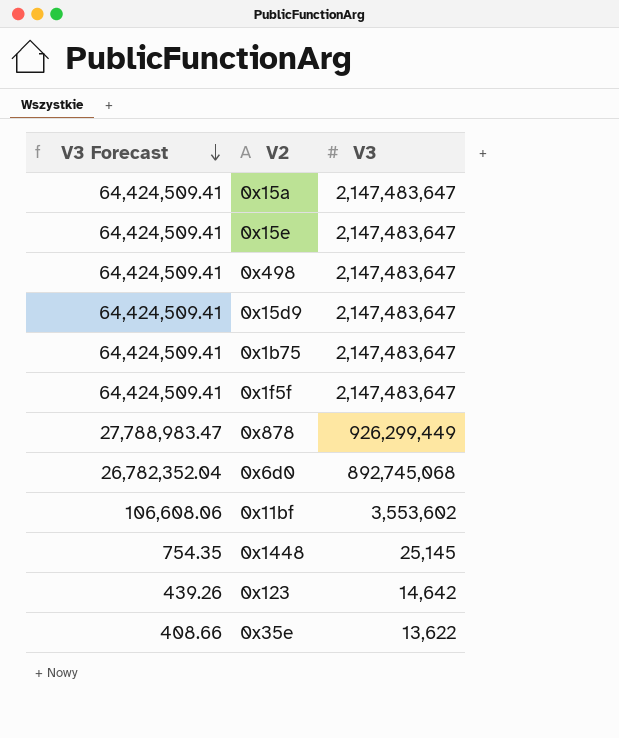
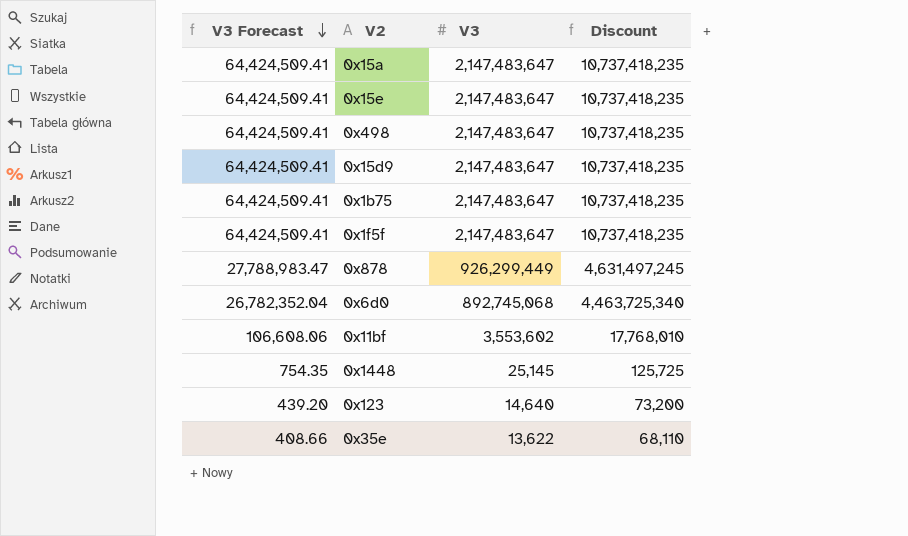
column Discount | formula: none -> [V3] * 5
0x123 | V3 Forecast: 439.26 -> 439.20
0x123 | V3: 14,642 -> 14,640

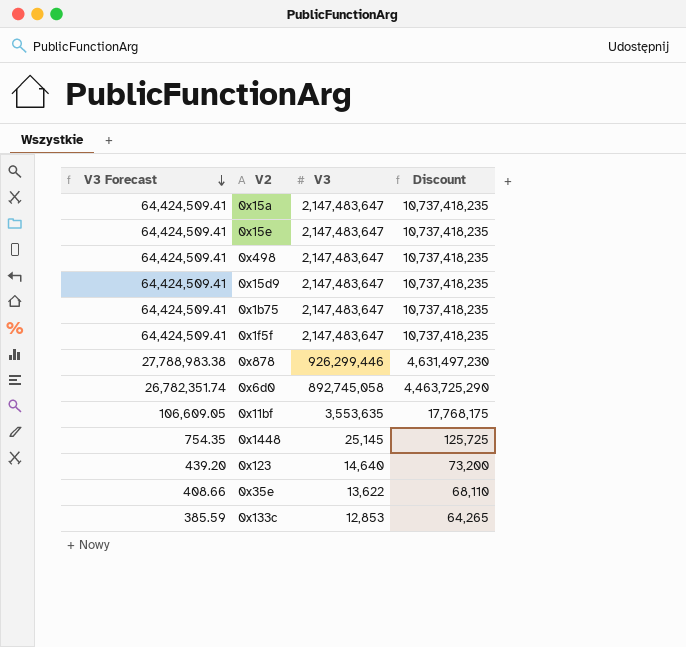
0x878 | V3 Forecast: 27,788,983.47 -> 27,788,983.38
0x878 | V3: 926,299,449 -> 926,299,446
0x878 | Discount: 4,631,497,245 -> 4,631,497,230
0x6d0 | V3 Forecast: 26,782,352.04 -> 26,782,351.74
0x6d0 | V3: 892,745,068 -> 892,745,058
0x6d0 | Discount: 4,463,725,340 -> 4,463,725,290
0x11bf | V3 Forecast: 106,608.06 -> 106,609.05
0x11bf | V3: 3,553,602 -> 3,553,635
0x11bf | Discount: 17,768,010 -> 17,768,175
row 0x133c: none -> 385.59 | 12,853 | 64,265

